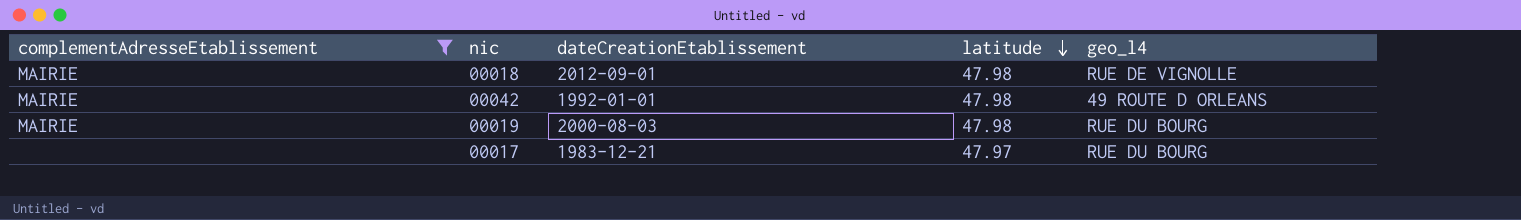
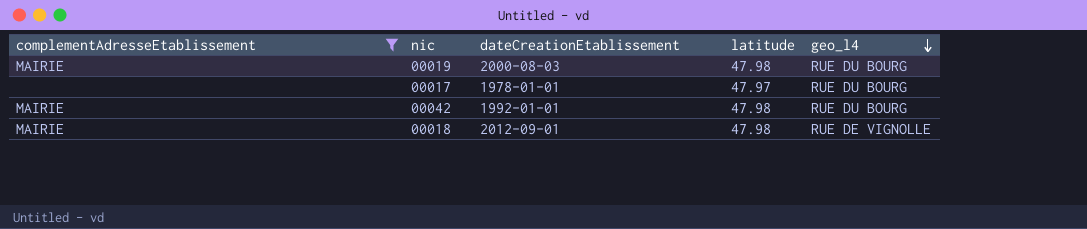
row order: latitude descending -> geo_l4 descending
00017 | dateCreationEtablissement: 1983-12-21 -> 1978-01-01
00042 | geo_l4: 49 ROUTE D ORLEANS -> RUE DU BOURG

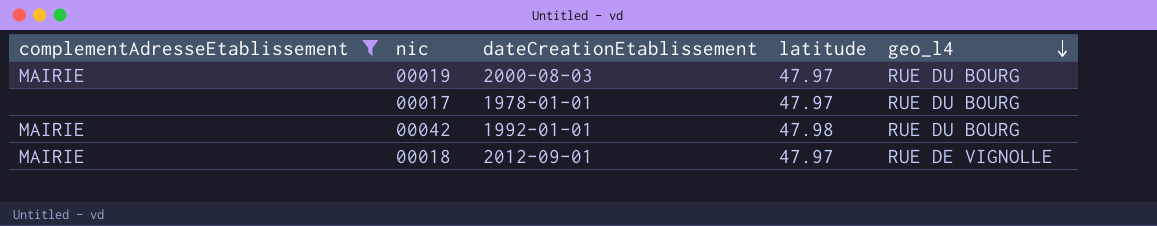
00019 | latitude: 47.98 -> 47.97
00018 | latitude: 47.98 -> 47.97

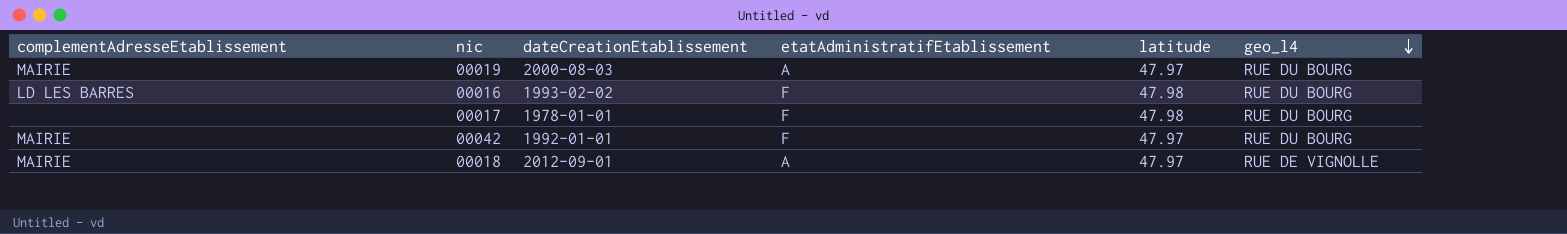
filter: complementAdresseEtablissement != LD LES BARRES -> none
column etatAdministratifEtablissement | position: none -> 4
00017 | latitude: 47.97 -> 47.98
00042 | latitude: 47.98 -> 47.97

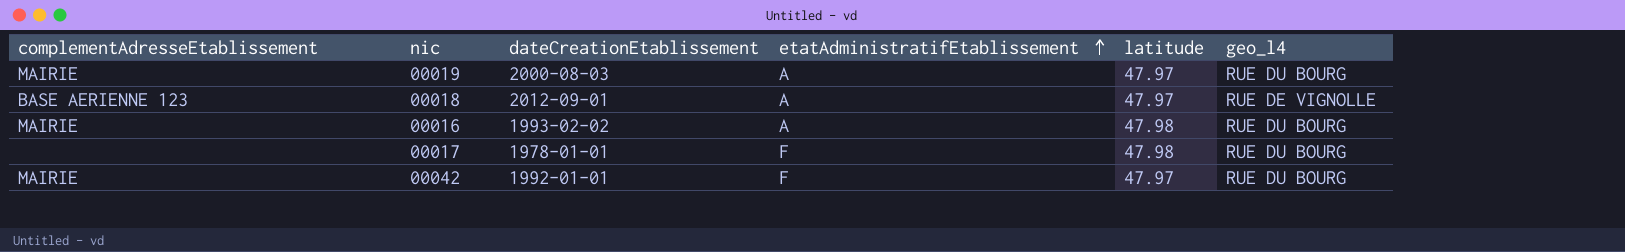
row order: geo_l4 descending -> etatAdministratifEtablissement ascending
00018 | complementAdresseEtablissement: MAIRIE -> BASE AERIENNE 123
00016 | complementAdresseEtablissement: LD LES BARRES -> MAIRIE
00016 | etatAdministratifEtablissement: F -> A

